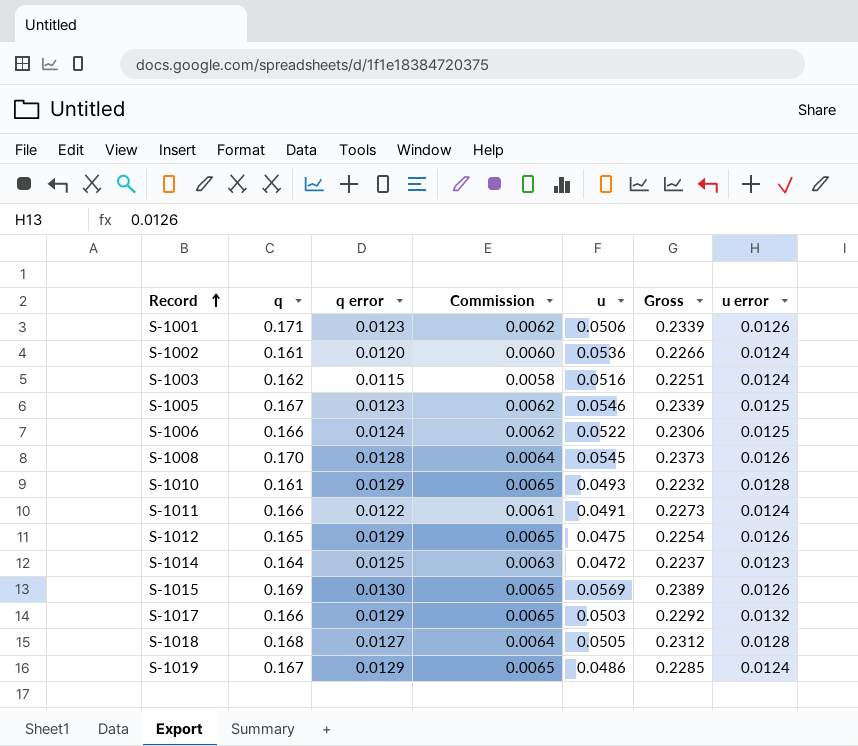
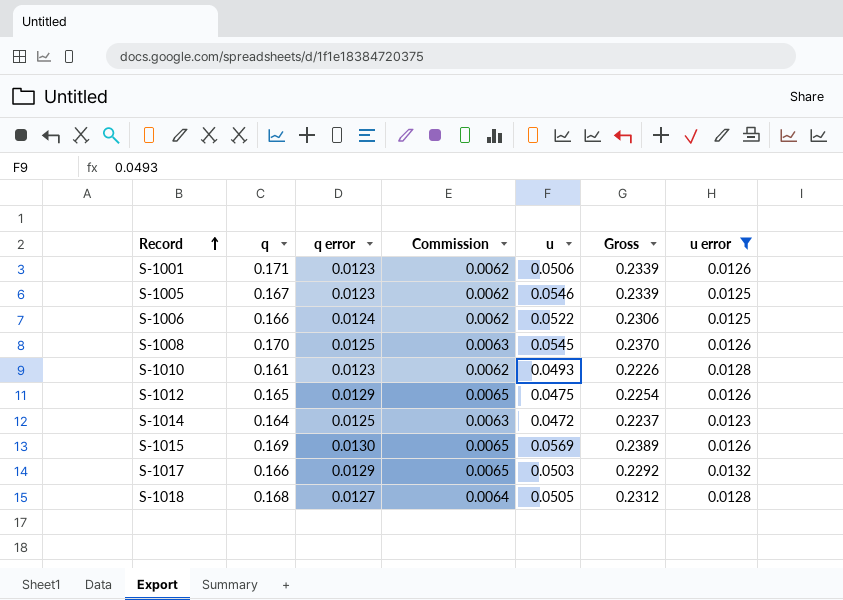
filter: none -> u error != 0.0124
S-1008 | q error: 0.0128 -> 0.0125
S-1008 | Commission: 0.0064 -> 0.0063
S-1008 | Gross: 0.2373 -> 0.2370
S-1010 | q error: 0.0129 -> 0.0123
S-1010 | Commission: 0.0065 -> 0.0062
S-1010 | Gross: 0.2232 -> 0.2226

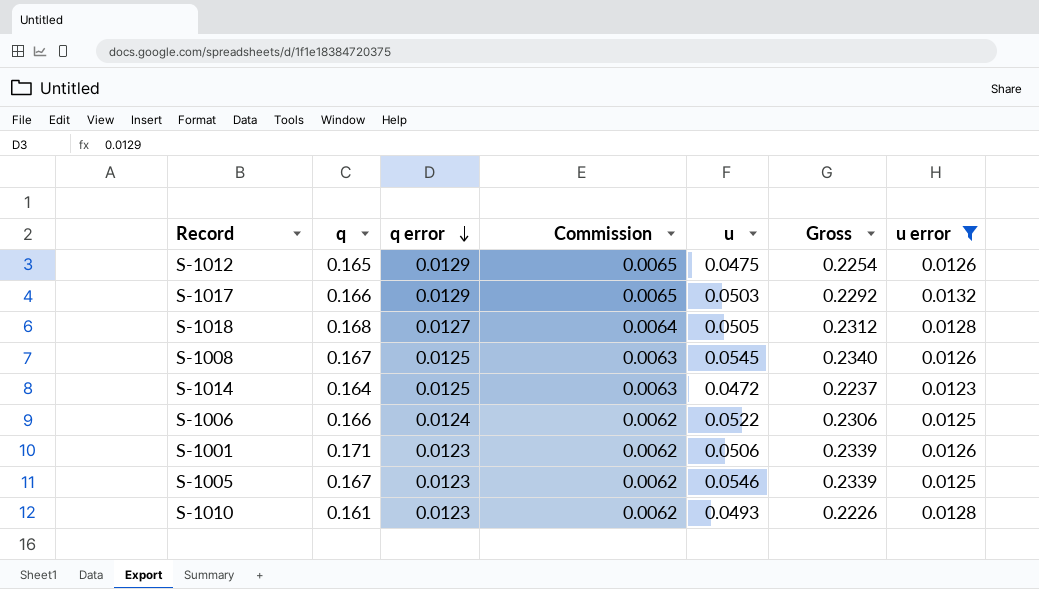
row order: Record ascending -> q error descending
row S-1015: 0.169 | 0.0130 | 0.0065 | 0.0569 | 0.2389 | 0.0126 -> none
S-1008 | q: 0.170 -> 0.167
S-1008 | Gross: 0.2370 -> 0.2340

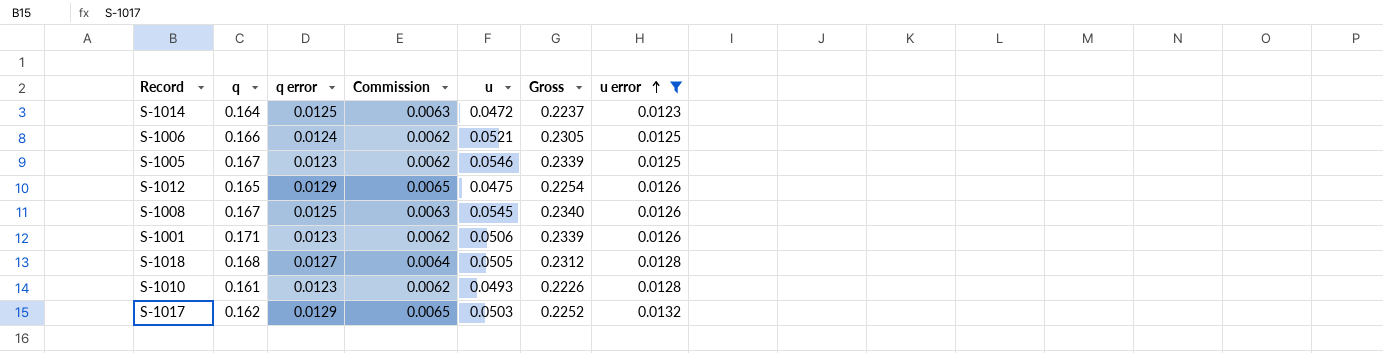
row order: q error descending -> u error ascending
S-1006 | u: 0.0522 -> 0.0521
S-1006 | Gross: 0.2306 -> 0.2305
S-1017 | q: 0.166 -> 0.162
S-1017 | Gross: 0.2292 -> 0.2252

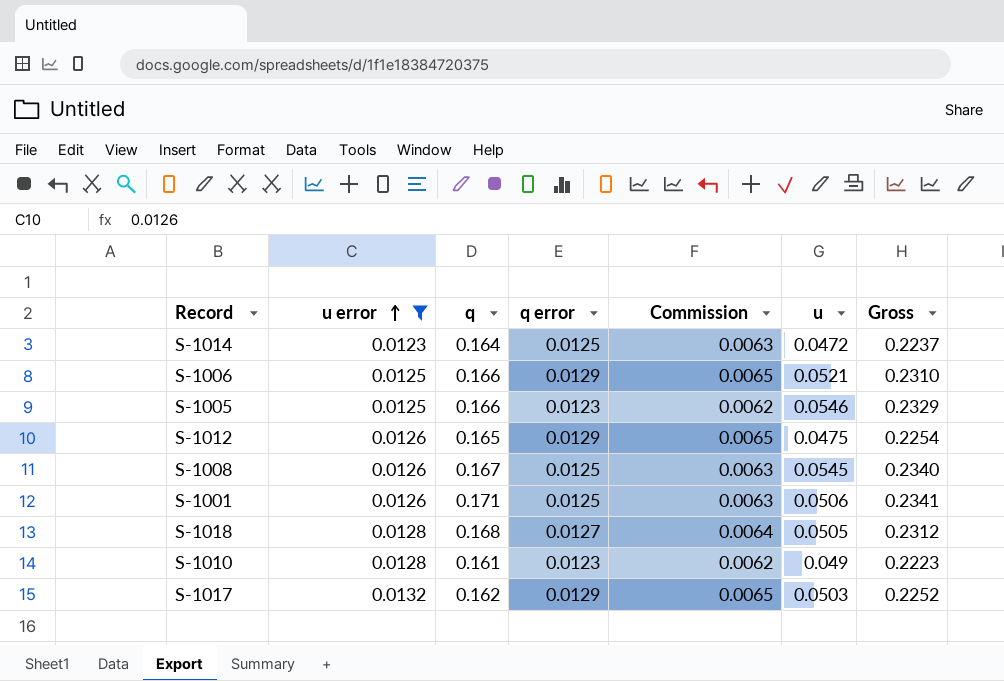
column u error | position: 7 -> 2
S-1006 | q error: 0.0124 -> 0.0129
S-1006 | Commission: 0.0062 -> 0.0065
S-1006 | Gross: 0.2305 -> 0.2310
S-1005 | q: 0.167 -> 0.166
S-1005 | Gross: 0.2339 -> 0.2329
S-1001 | q error: 0.0123 -> 0.0125
S-1001 | Commission: 0.0062 -> 0.0063
S-1001 | Gross: 0.2339 -> 0.2341
S-1010 | u: 0.0493 -> 0.049
S-1010 | Gross: 0.2226 -> 0.2223

